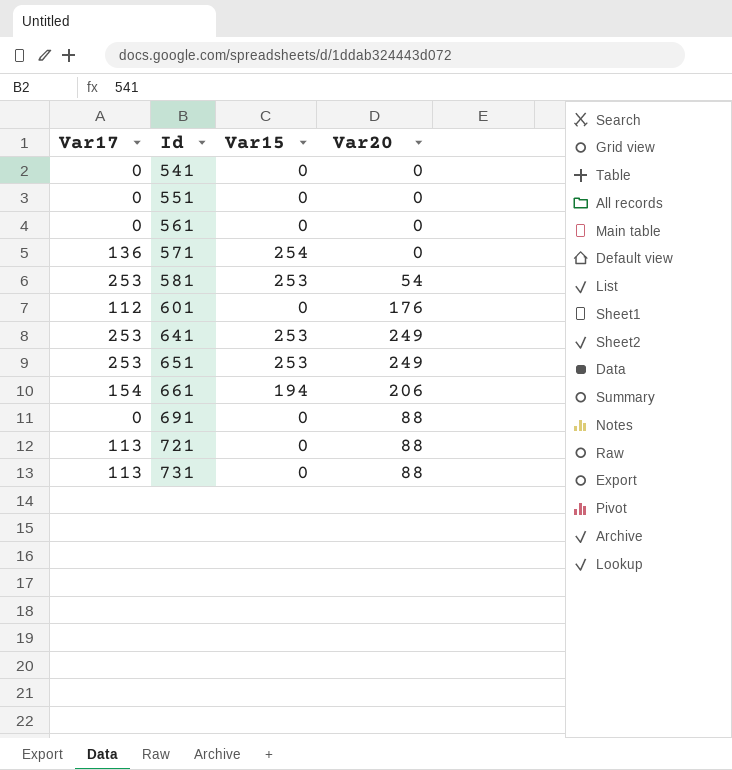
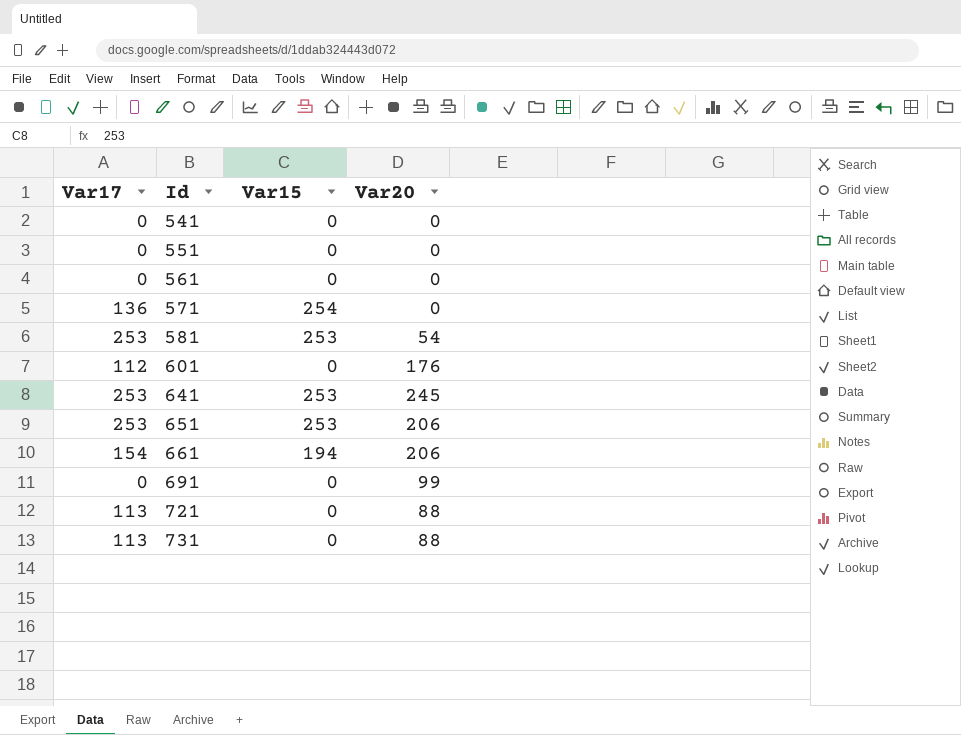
641 | Var20: 249 -> 245
651 | Var20: 249 -> 206
691 | Var20: 88 -> 99

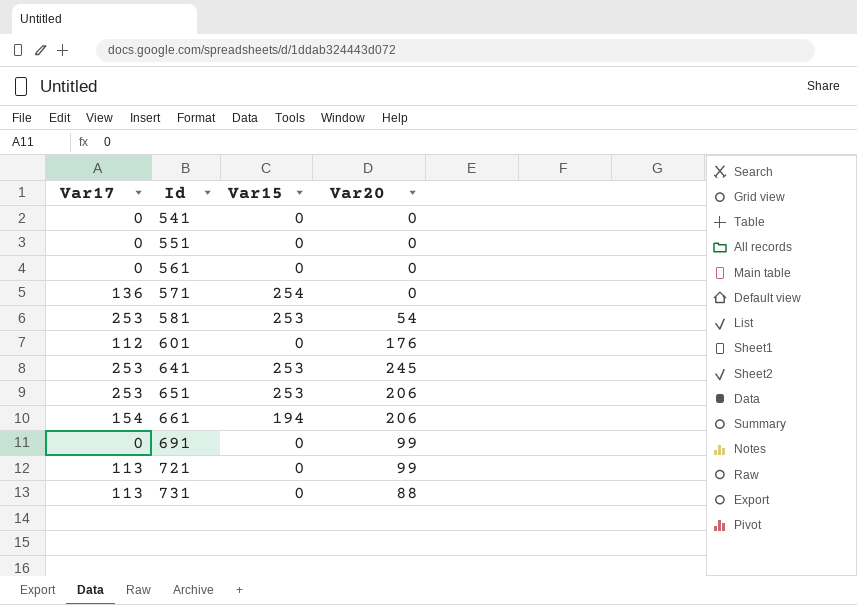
721 | Var20: 88 -> 99

